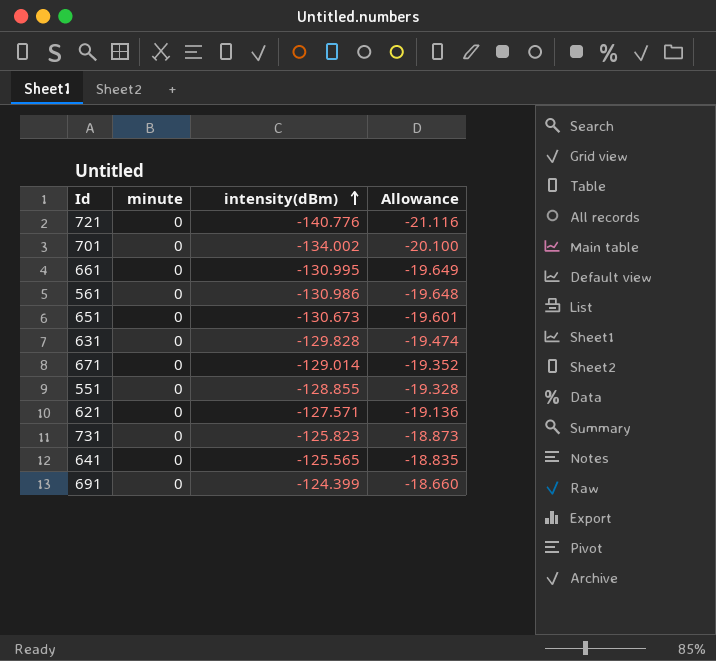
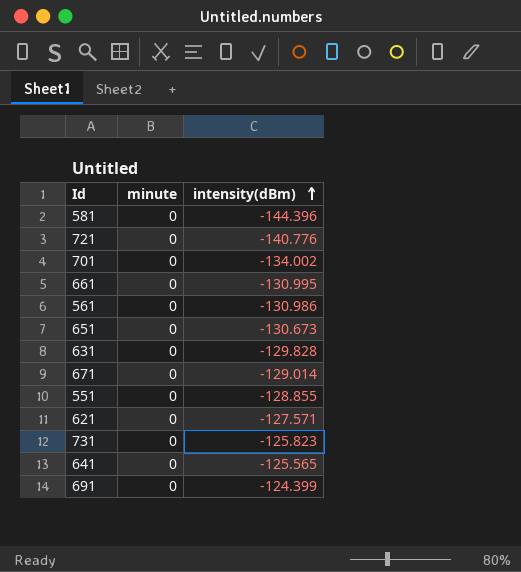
column Allowance | formula: [intensity(dBm)] * 0.15 -> none
row 581: none -> 0 | -144.396

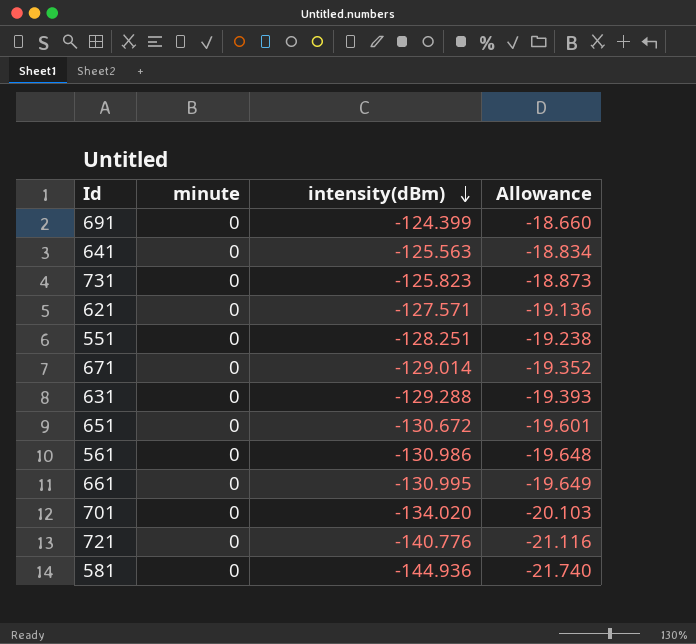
row order: intensity(dBm) ascending -> intensity(dBm) descending
column Allowance | formula: none -> [intensity(dBm)] * 0.15
641 | intensity(dBm): -125.565 -> -125.563
551 | intensity(dBm): -128.855 -> -128.251
631 | intensity(dBm): -129.828 -> -129.288
651 | intensity(dBm): -130.673 -> -130.672
701 | intensity(dBm): -134.002 -> -134.020
581 | intensity(dBm): -144.396 -> -144.936

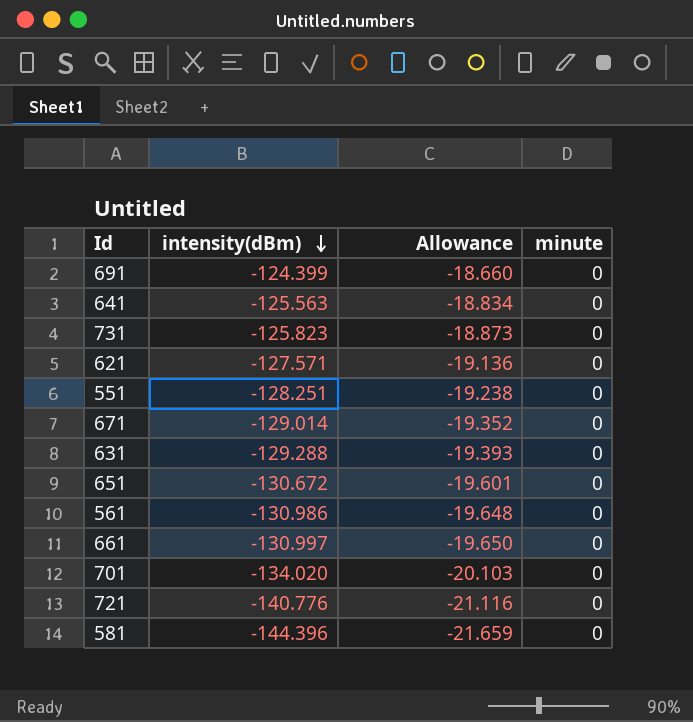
column minute | position: 2 -> 4
661 | intensity(dBm): -130.995 -> -130.997
661 | Allowance: -19.649 -> -19.650
581 | intensity(dBm): -144.936 -> -144.396
581 | Allowance: -21.740 -> -21.659

